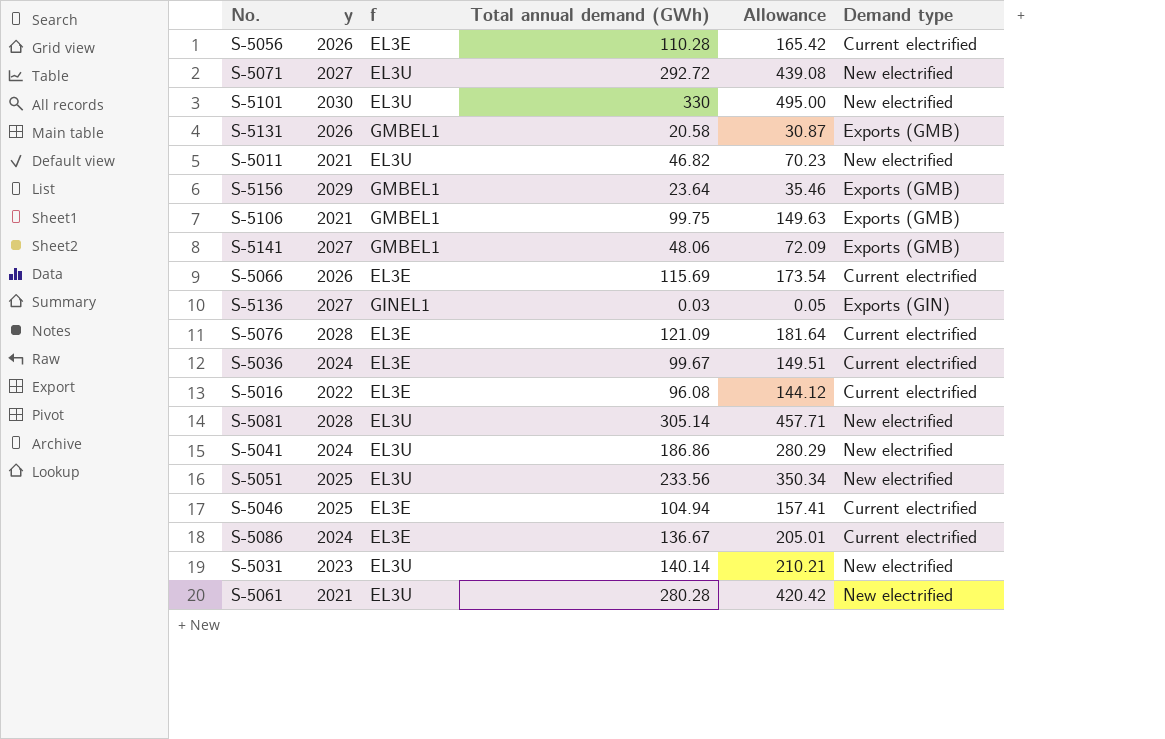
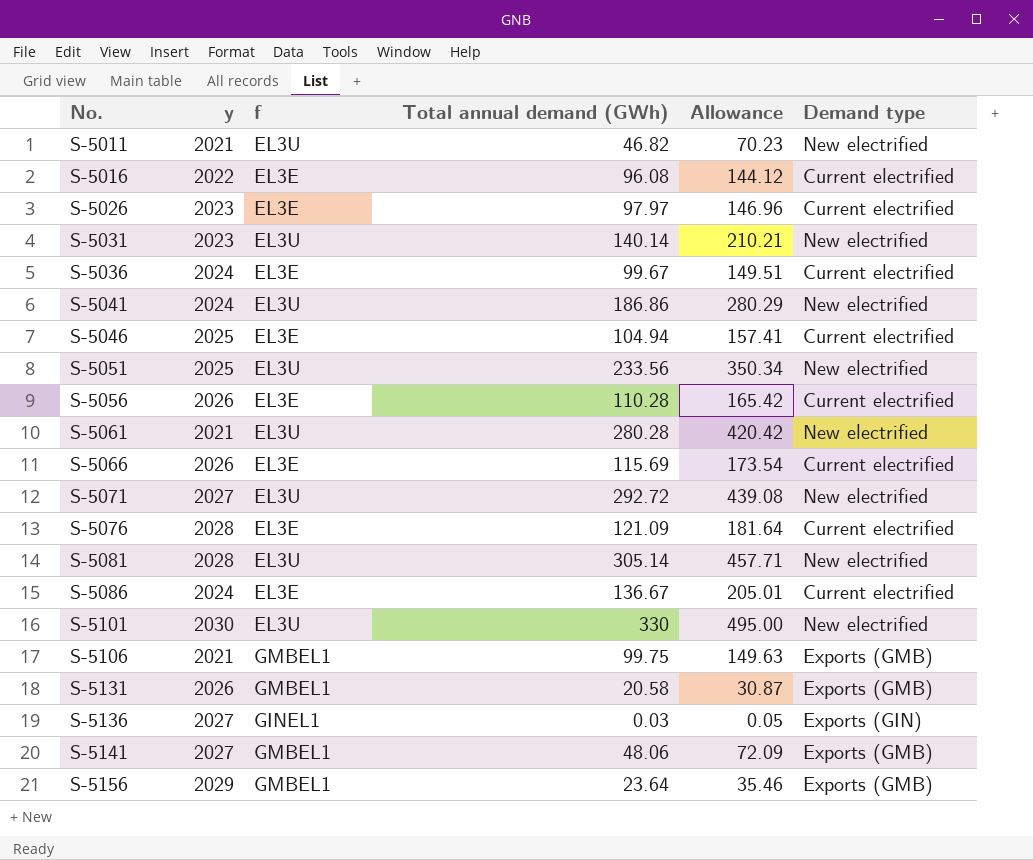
row order: none -> No. ascending
row S-5026: none -> 2023 | EL3E | 97.97 | 146.96 | Current electrified

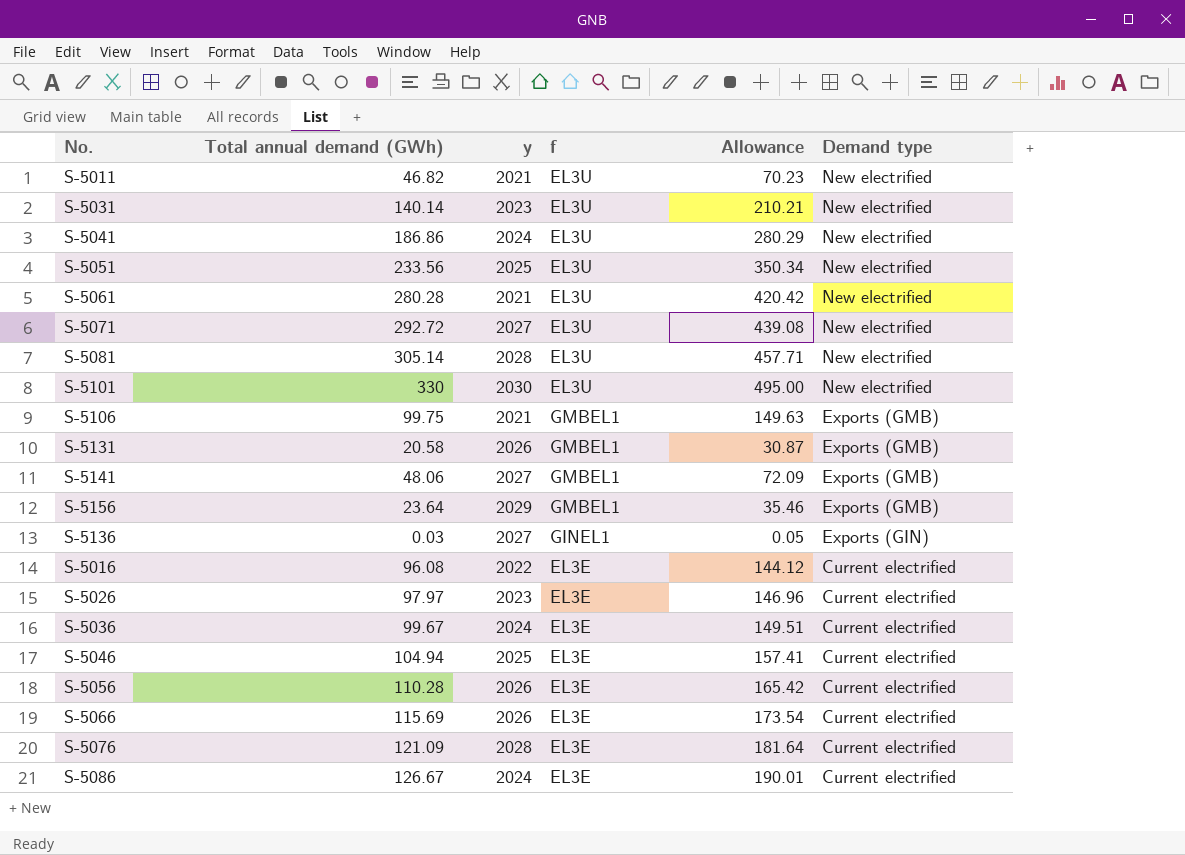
row order: No. ascending -> Demand type descending
column Total annual demand (GWh) | position: 4 -> 2
S-5086 | Total annual demand (GWh): 136.67 -> 126.67
S-5086 | Allowance: 205.01 -> 190.01

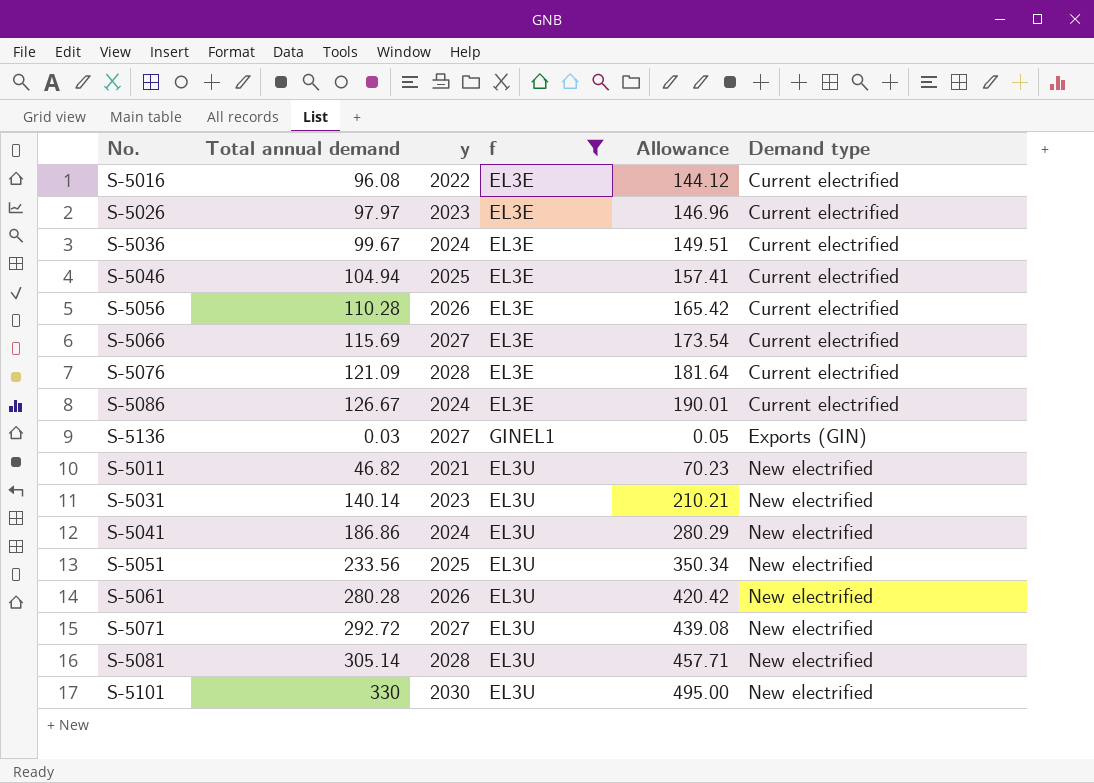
filter: none -> f != GMBEL1
row order: Demand type descending -> Demand type ascending
column name: Total annual demand (GWh) -> Total annual demand
S-5066 | y: 2026 -> 2027
S-5061 | y: 2021 -> 2026

